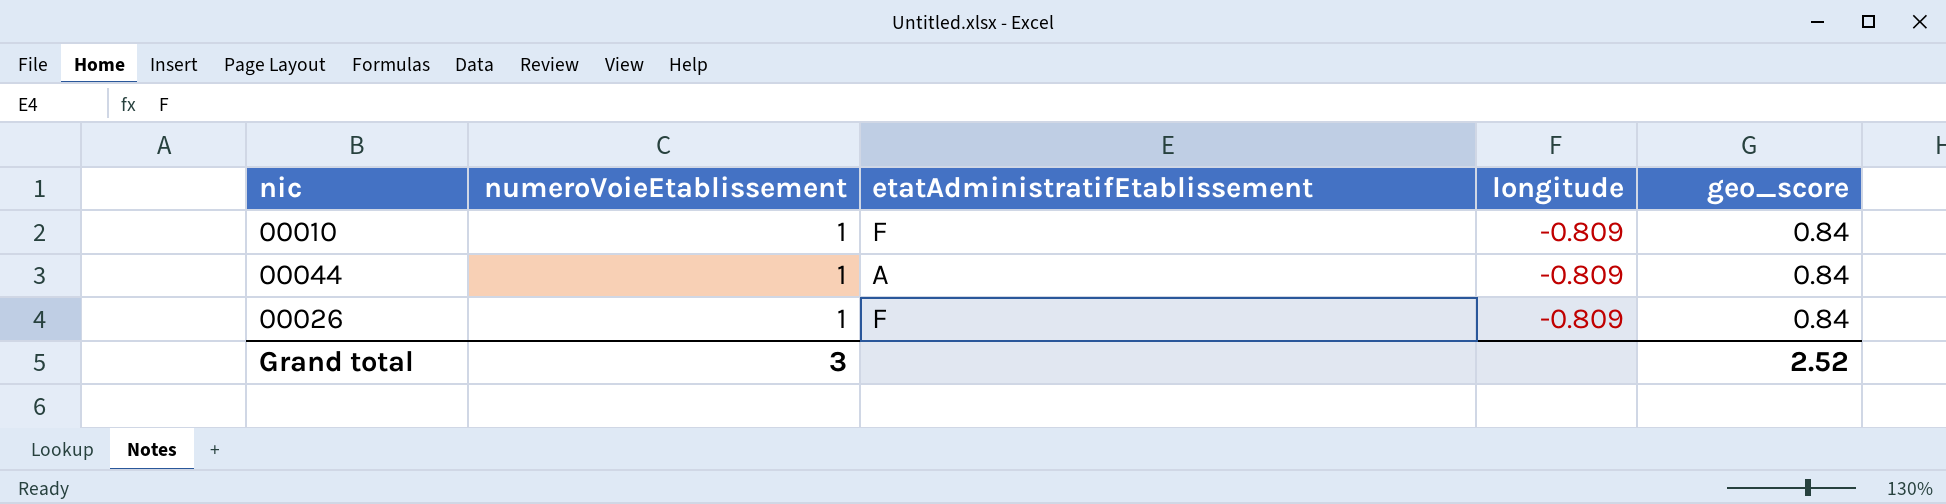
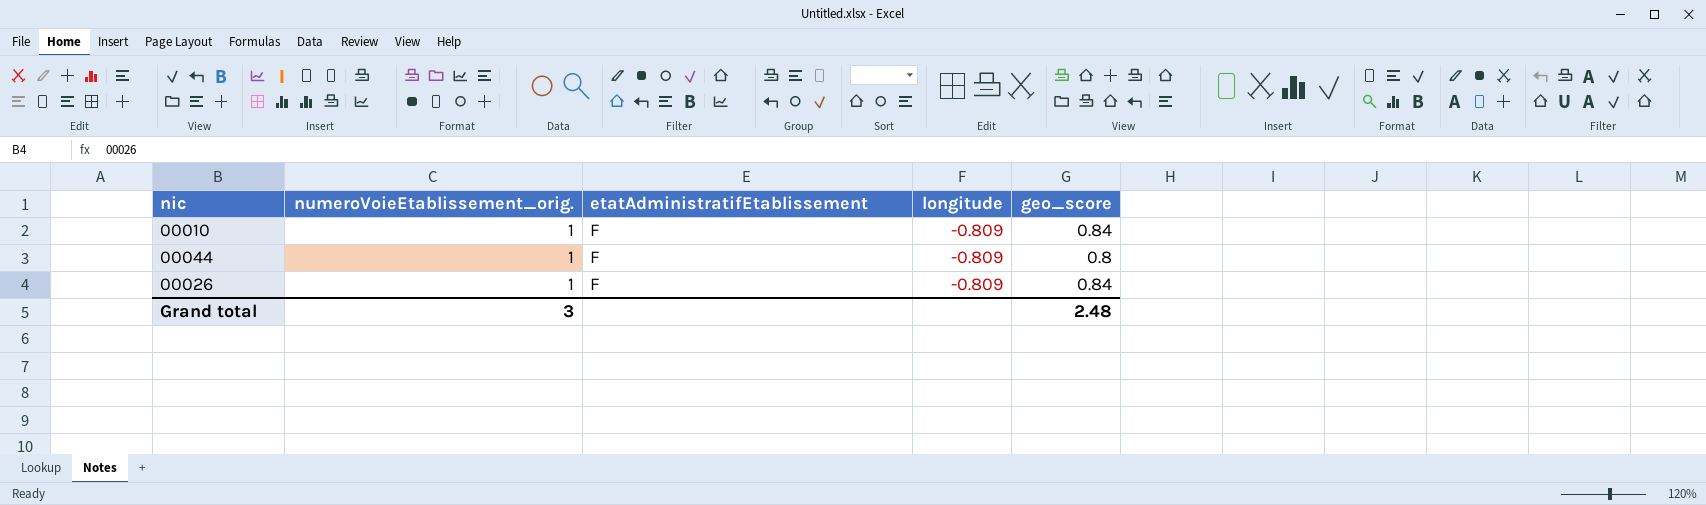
column name: numeroVoieEtablissement -> numeroVoieEtablissement_orig.
00044 | etatAdministratifEtablissement: A -> F
00044 | geo_score: 0.84 -> 0.8
Grand total | geo_score: 2.52 -> 2.48

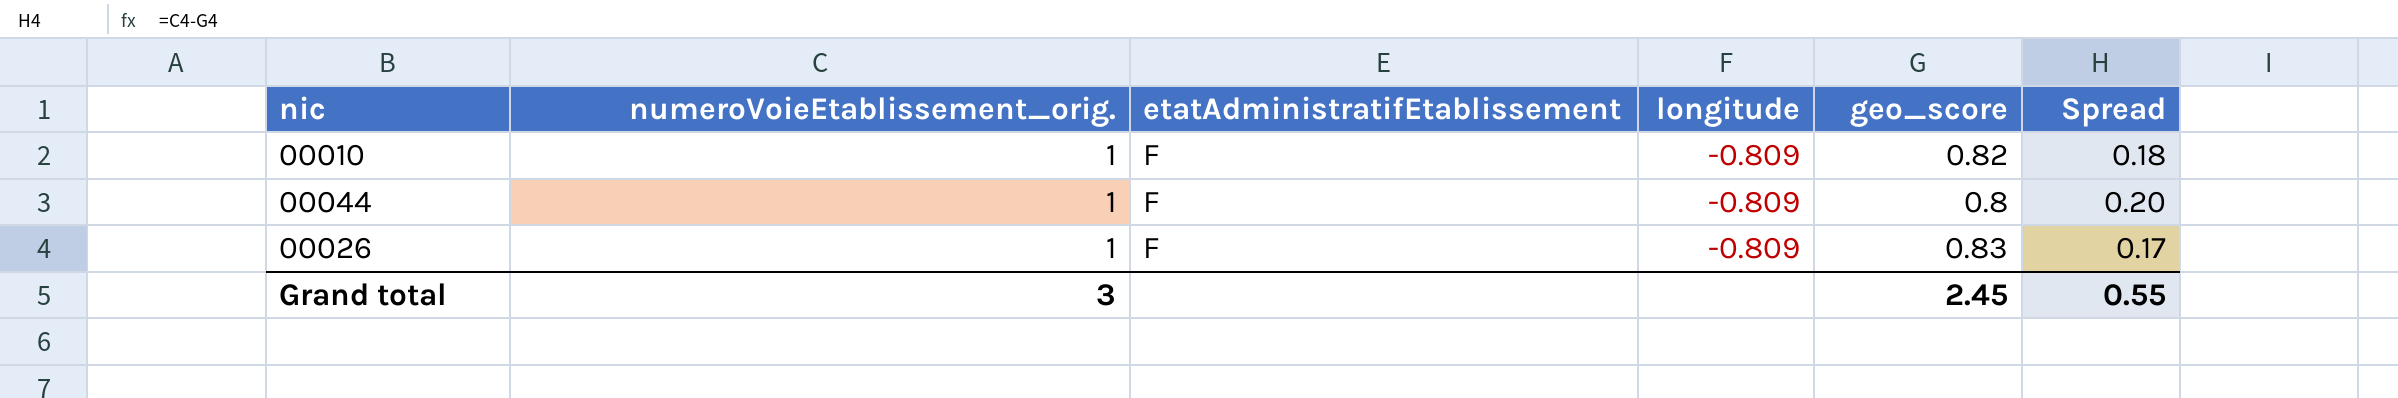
column Spread | formula: none -> [numeroVoieEtablissement_orig.] - [geo_score]
00010 | geo_score: 0.84 -> 0.82
00026 | geo_score: 0.84 -> 0.83
Grand total | geo_score: 2.48 -> 2.45

